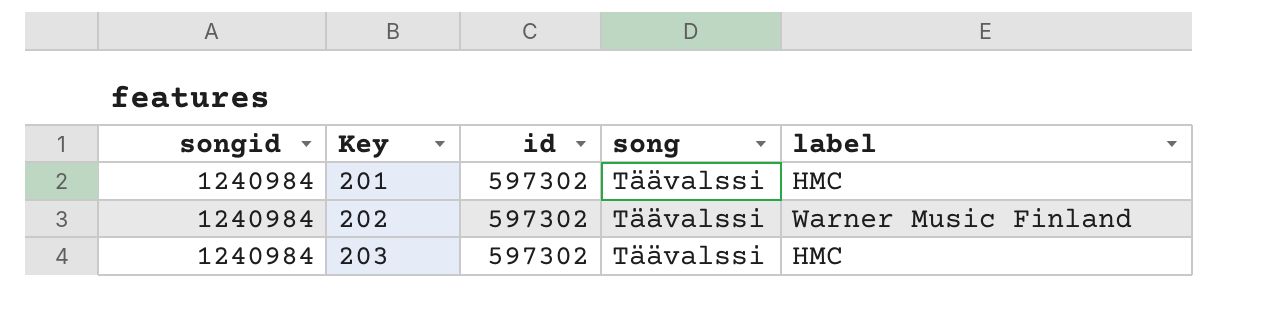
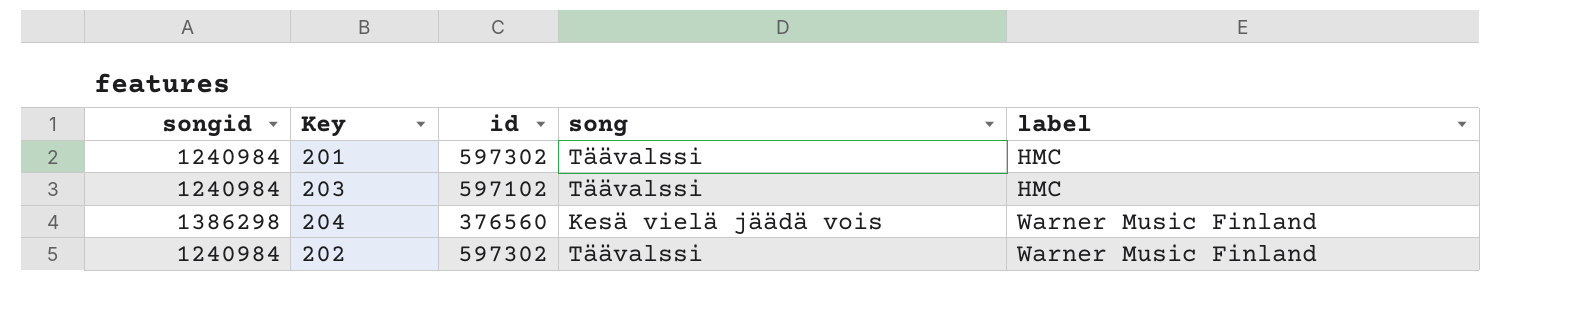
row order: Key ascending -> label ascending
203 | id: 597302 -> 597102
row 204: none -> 1386298 | 376560 | Kesä vielä jäädä vois | Warner Music Finland

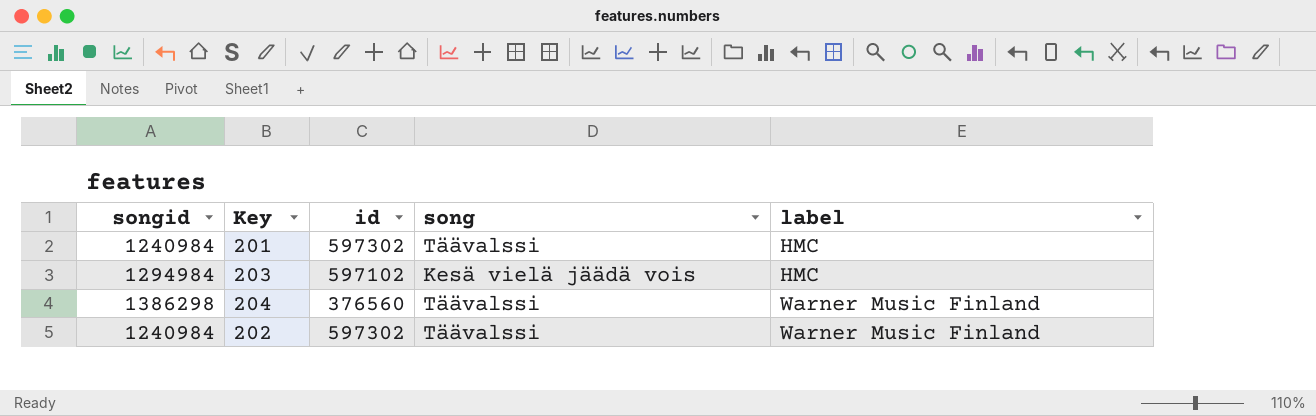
203 | songid: 1240984 -> 1294984
203 | song: Täävalssi -> Kesä vielä jäädä vois
204 | song: Kesä vielä jäädä vois -> Täävalssi

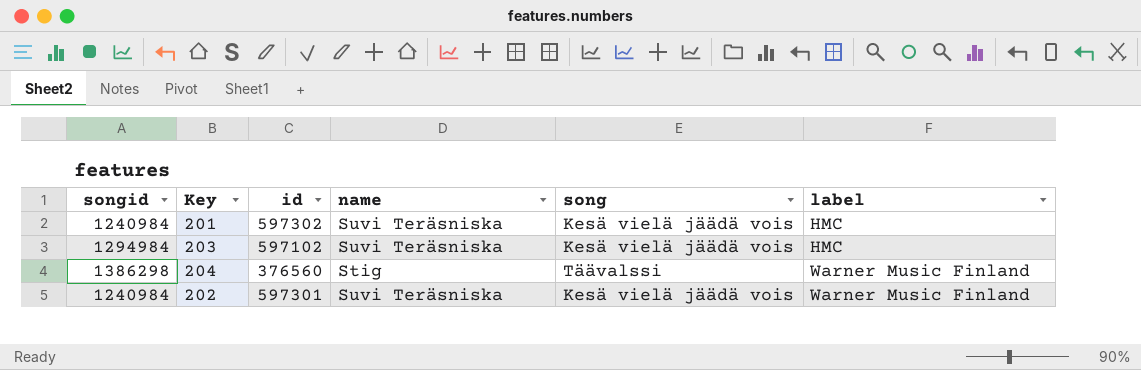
column name | position: none -> 4
201 | song: Täävalssi -> Kesä vielä jäädä vois
202 | id: 597302 -> 597301
202 | song: Täävalssi -> Kesä vielä jäädä vois

